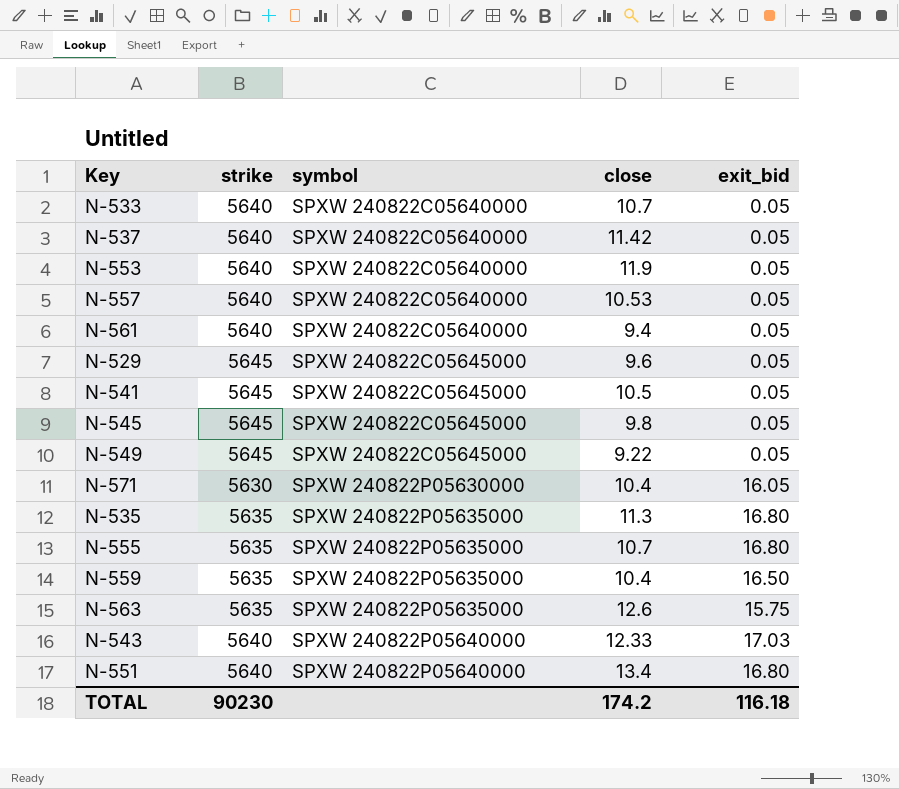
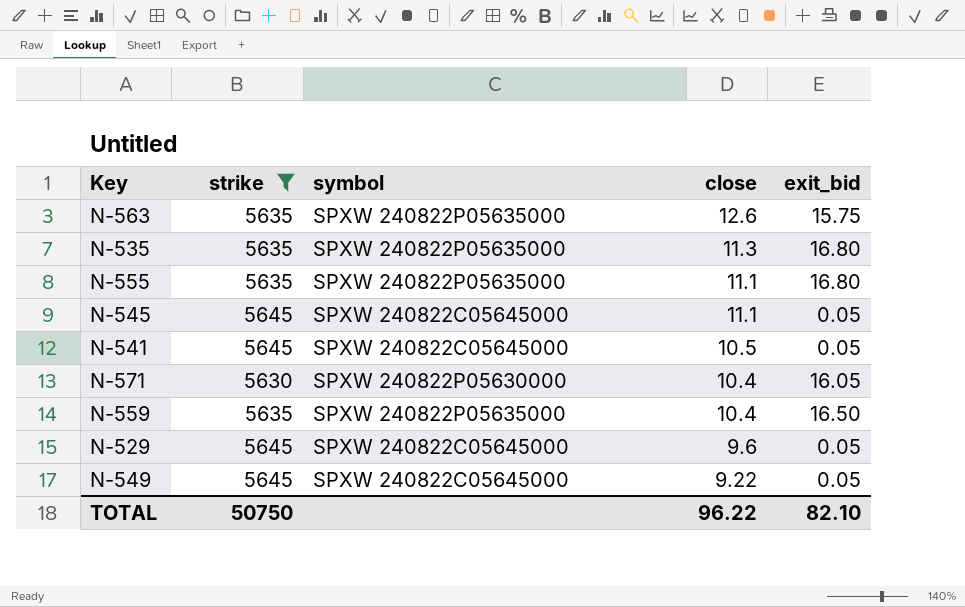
filter: none -> strike != 5640
row order: symbol ascending -> close descending
N-555 | close: 10.7 -> 11.1
N-545 | close: 9.8 -> 11.1
TOTAL | strike: 90230 -> 50750
TOTAL | close: 174.2 -> 96.22
TOTAL | exit_bid: 116.18 -> 82.10

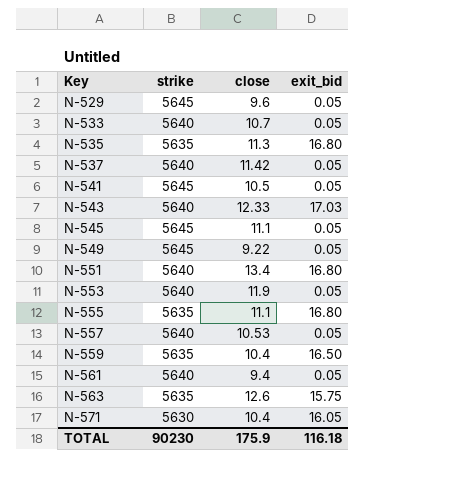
filter: strike != 5640 -> none
row order: close descending -> Key ascending
column symbol | position: 3 -> none
TOTAL | strike: 50750 -> 90230
TOTAL | close: 96.22 -> 175.9
TOTAL | exit_bid: 82.10 -> 116.18

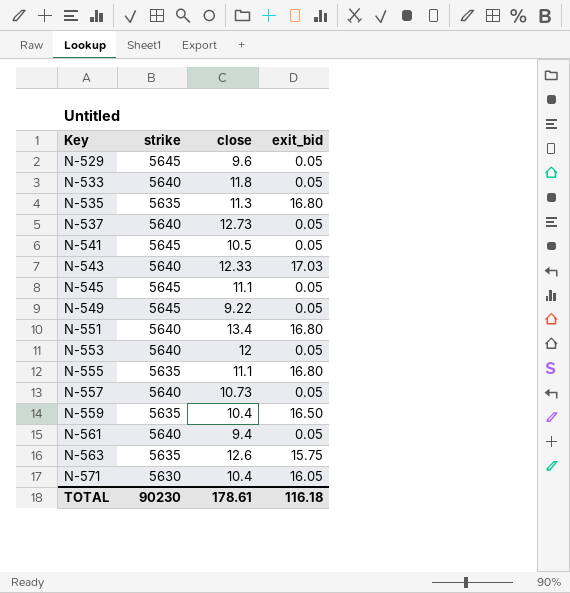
N-533 | close: 10.7 -> 11.8
N-537 | close: 11.42 -> 12.73
N-553 | close: 11.9 -> 12
N-557 | close: 10.53 -> 10.73
TOTAL | close: 175.9 -> 178.61

